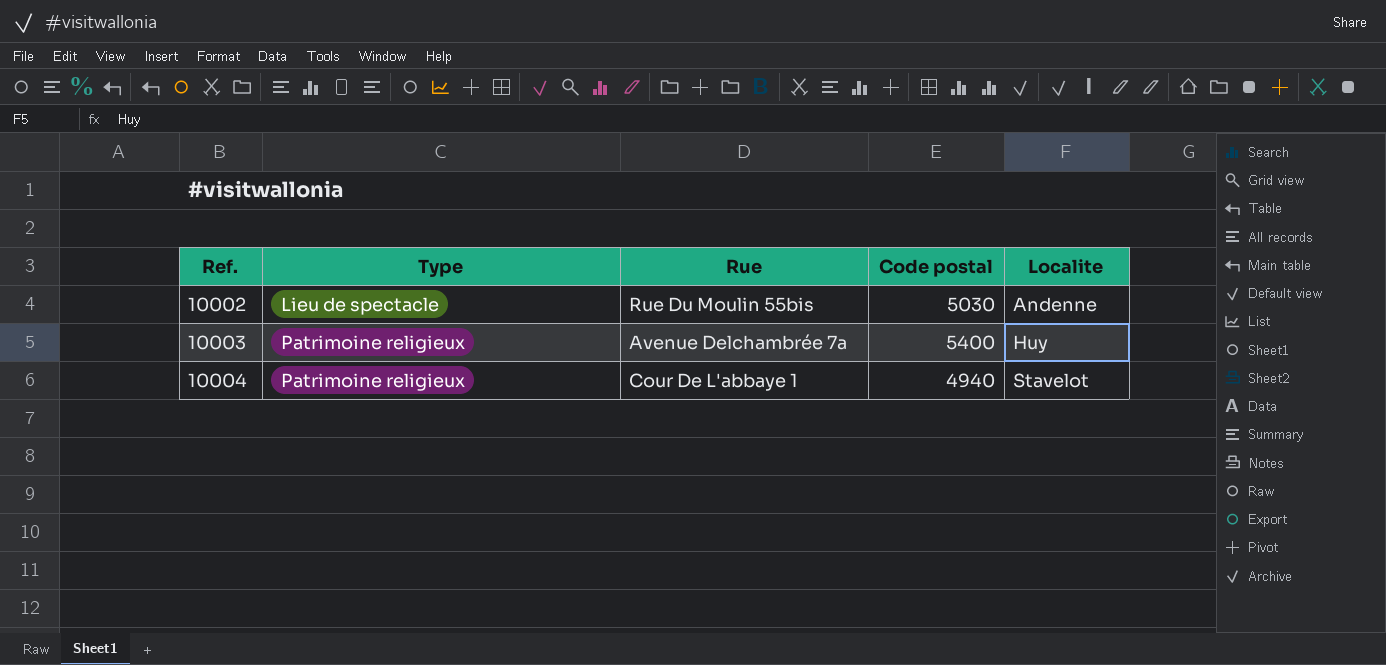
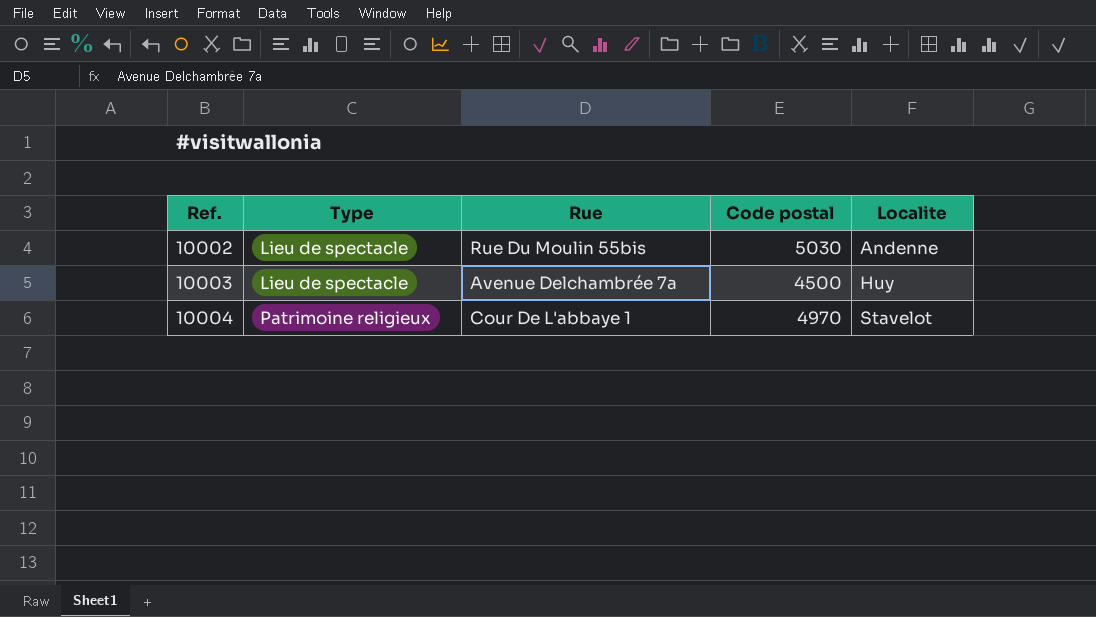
10003 | Type: Patrimoine religieux -> Lieu de spectacle
10003 | Code postal: 5400 -> 4500
10004 | Code postal: 4940 -> 4970

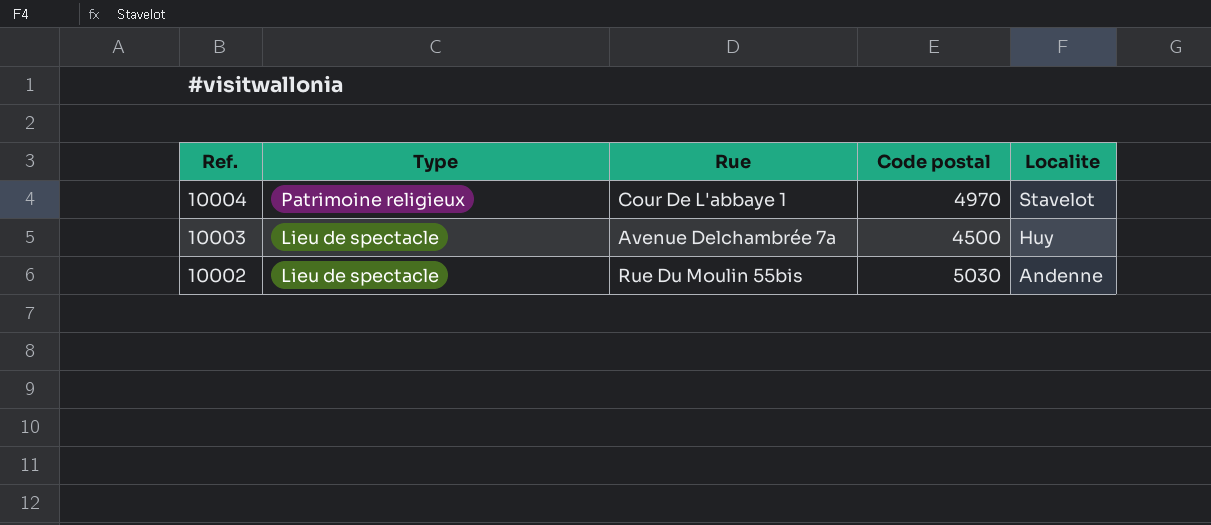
row order: Ref. ascending -> Ref. descending

